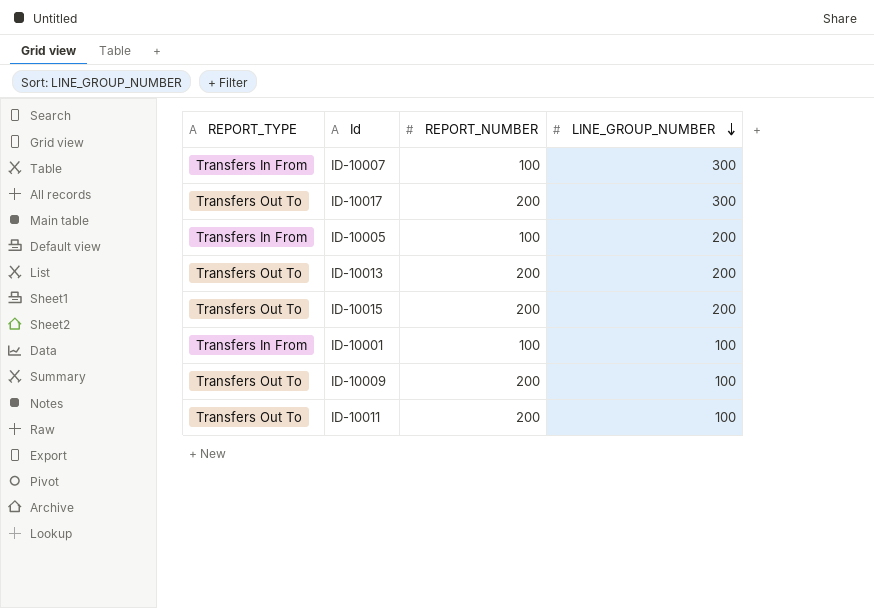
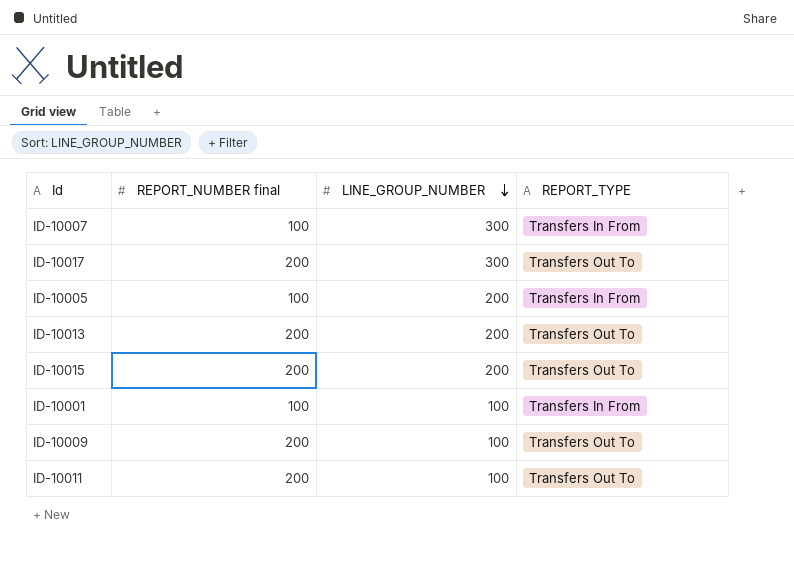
column name: REPORT_NUMBER -> REPORT_NUMBER final
column REPORT_TYPE | position: 1 -> 4

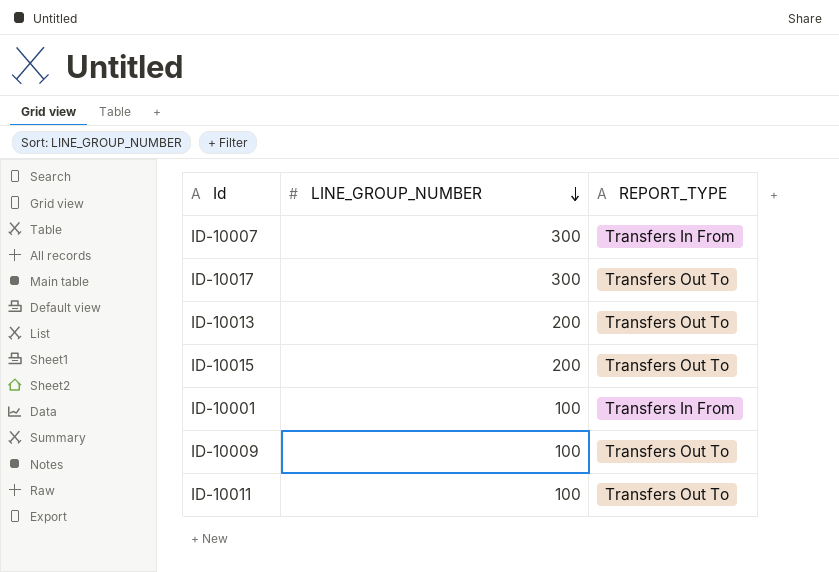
column REPORT_NUMBER final | position: 2 -> none
row ID-10005: 100 | 200 | Transfers In From -> none

